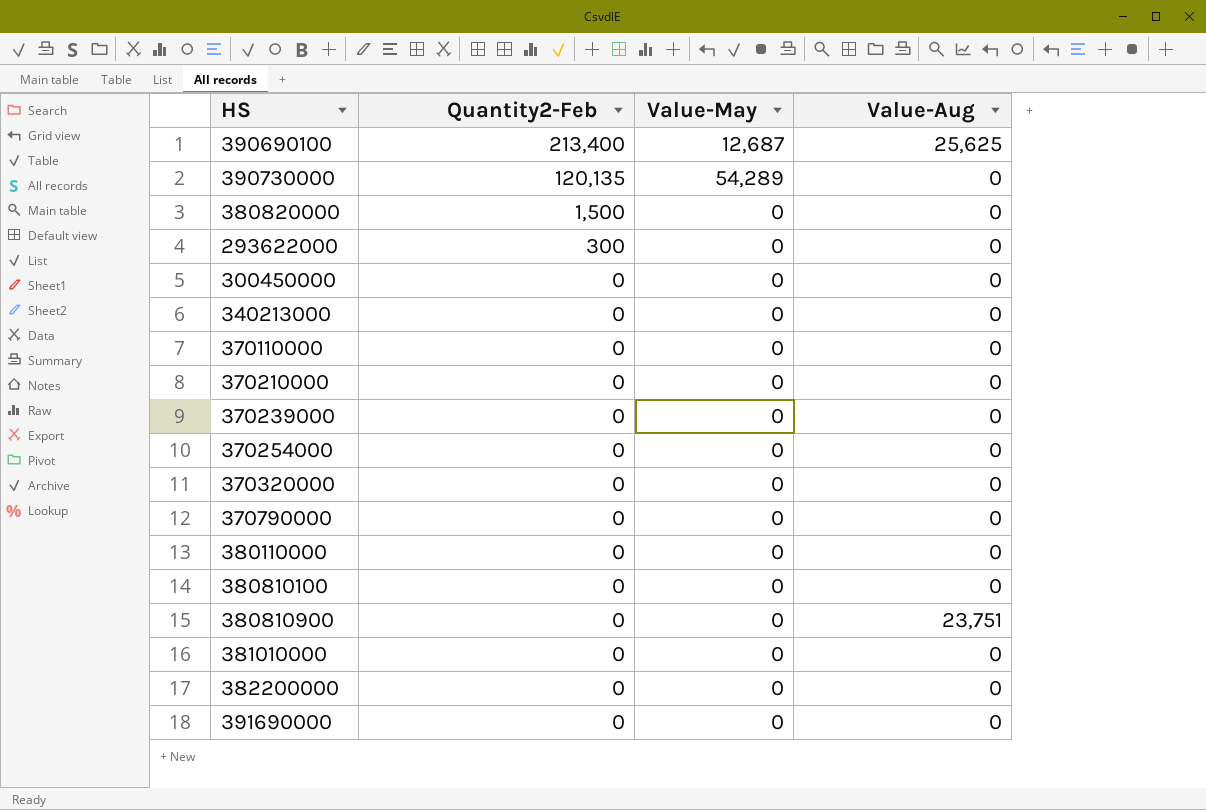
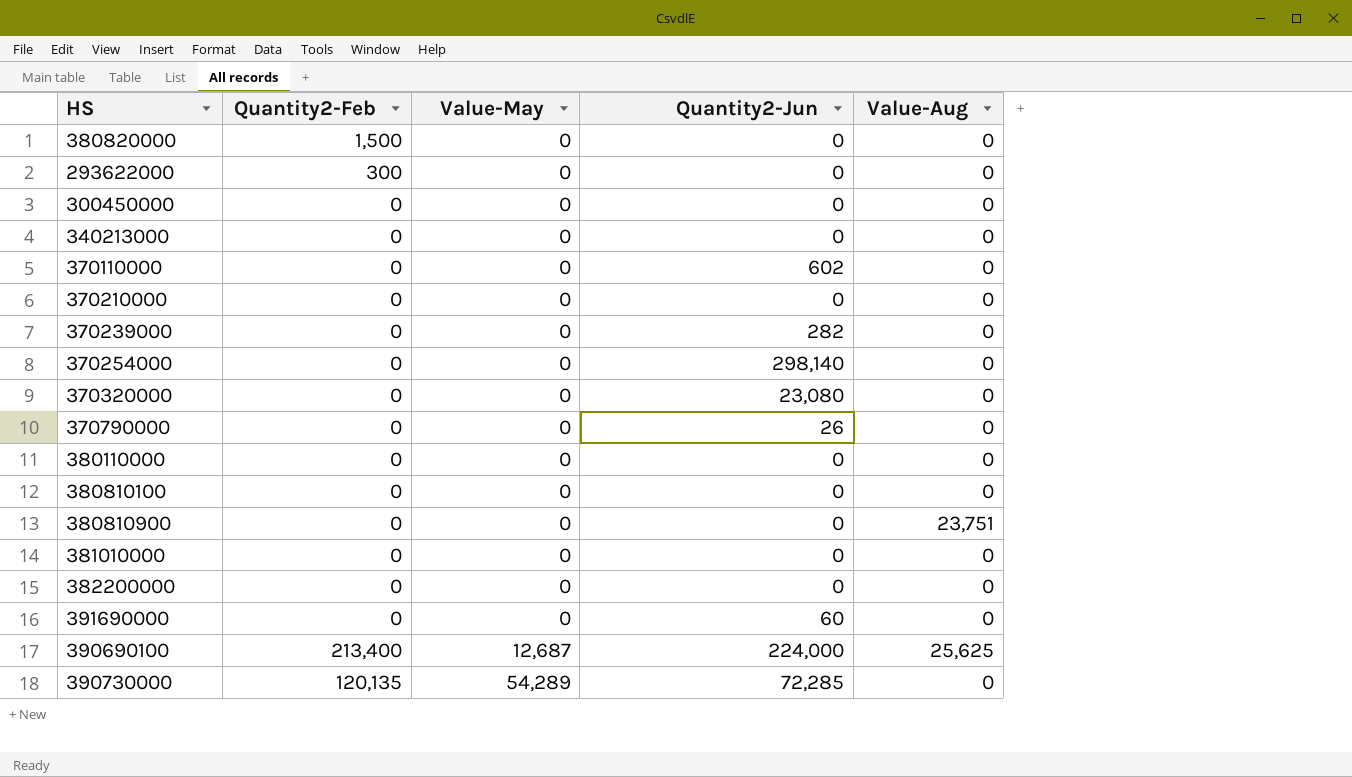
row order: Quantity2-Feb descending -> Value-May ascending
column Quantity2-Jun | position: none -> 4

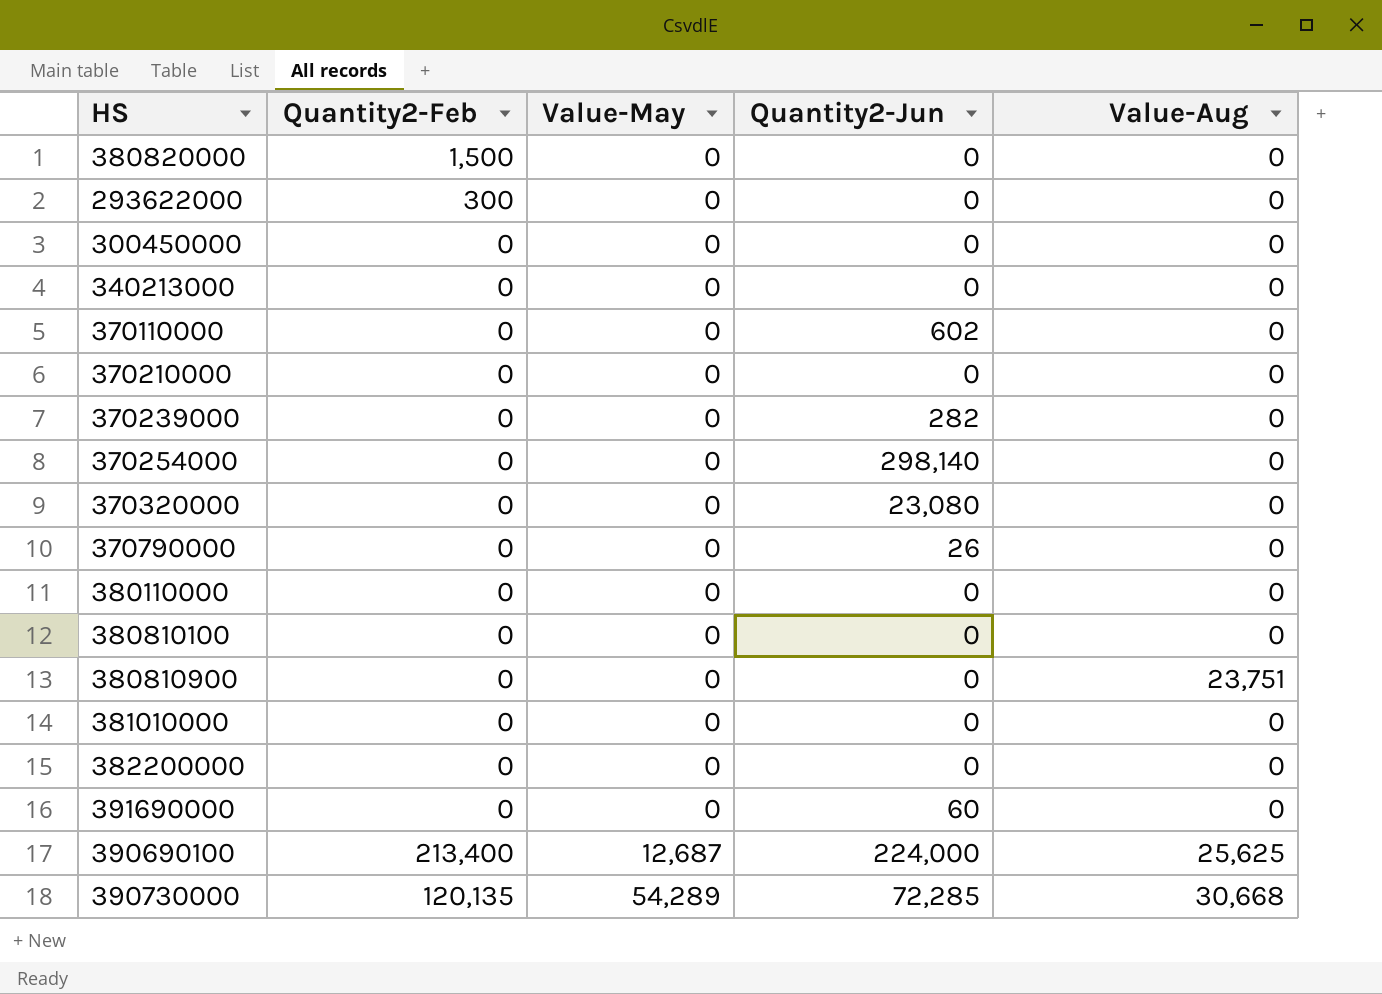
390730000 | Value-Aug: 0 -> 30,668

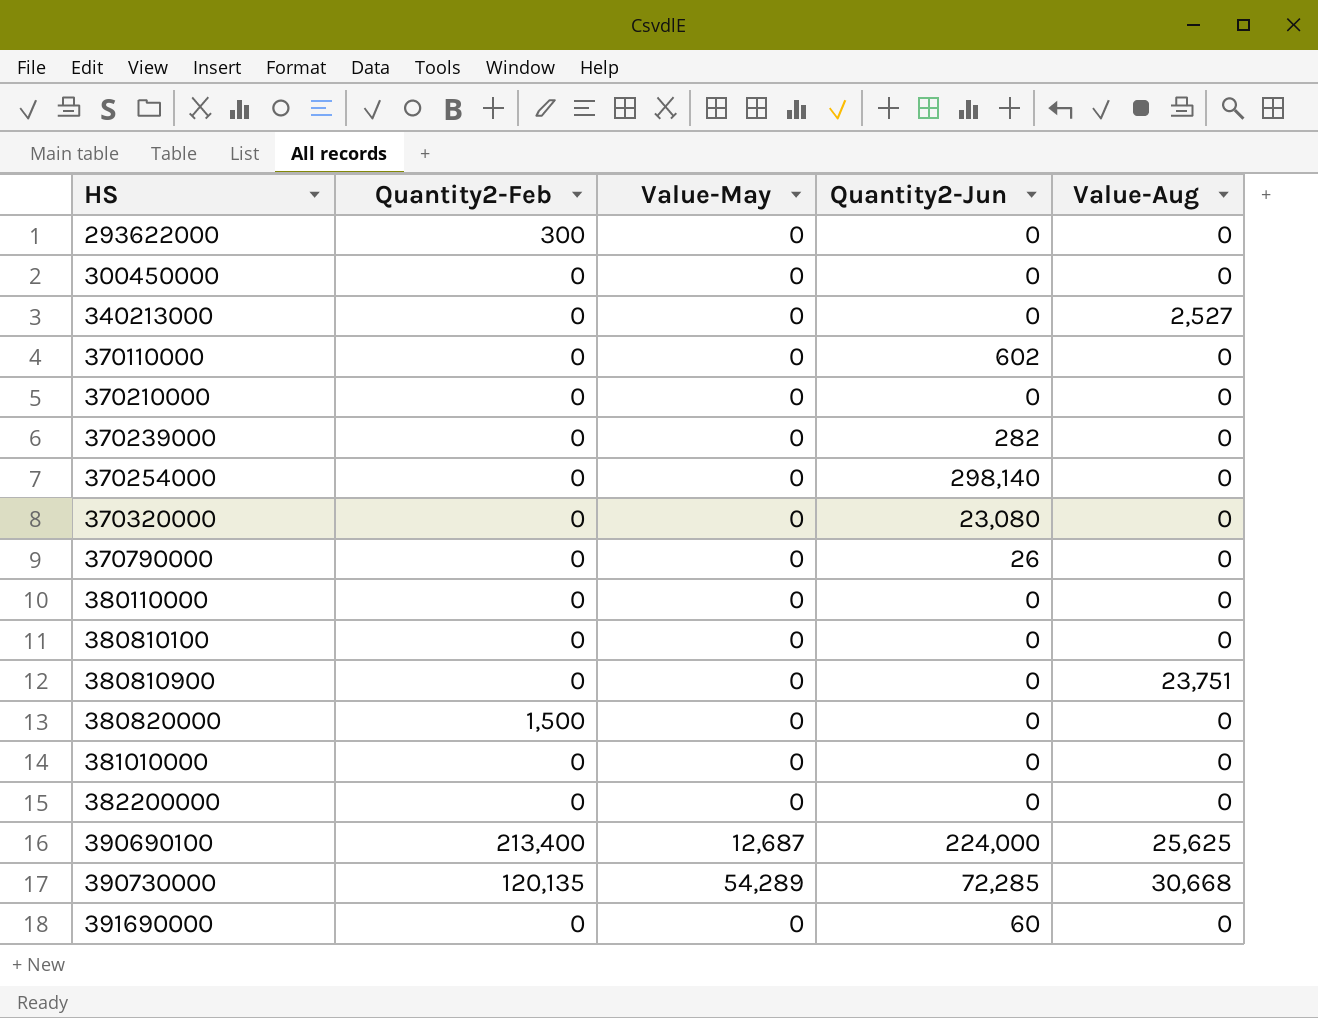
row order: Value-May ascending -> HS ascending
340213000 | Value-Aug: 0 -> 2,527

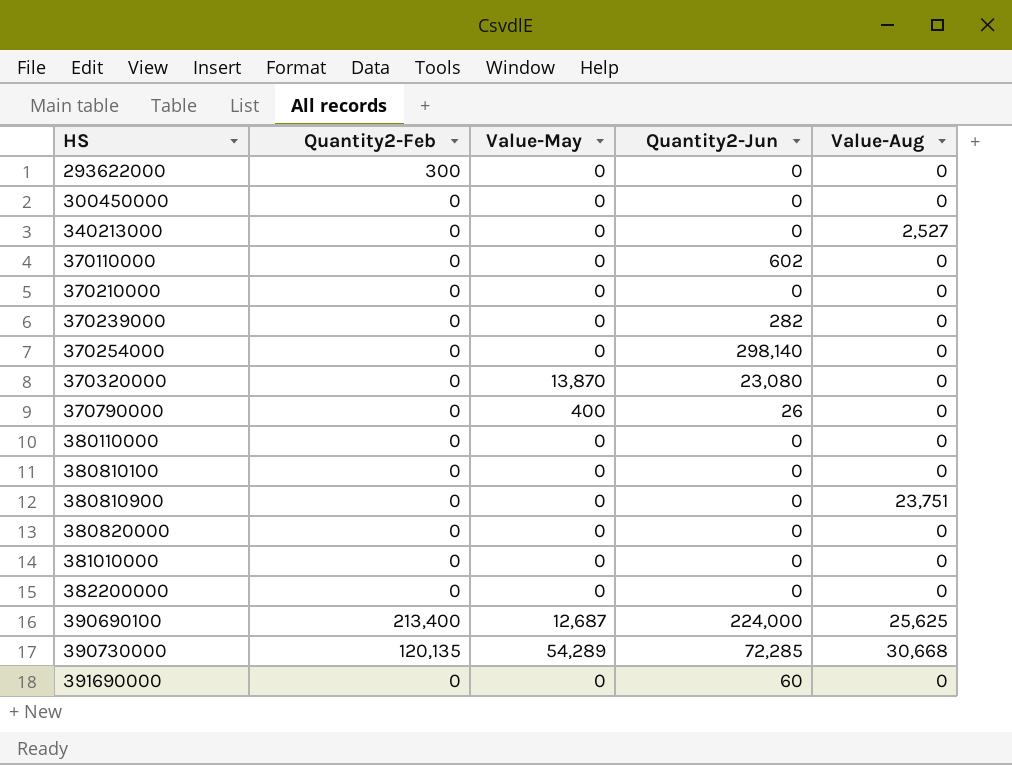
370320000 | Value-May: 0 -> 13,870
370790000 | Value-May: 0 -> 400
380820000 | Quantity2-Feb: 1,500 -> 0

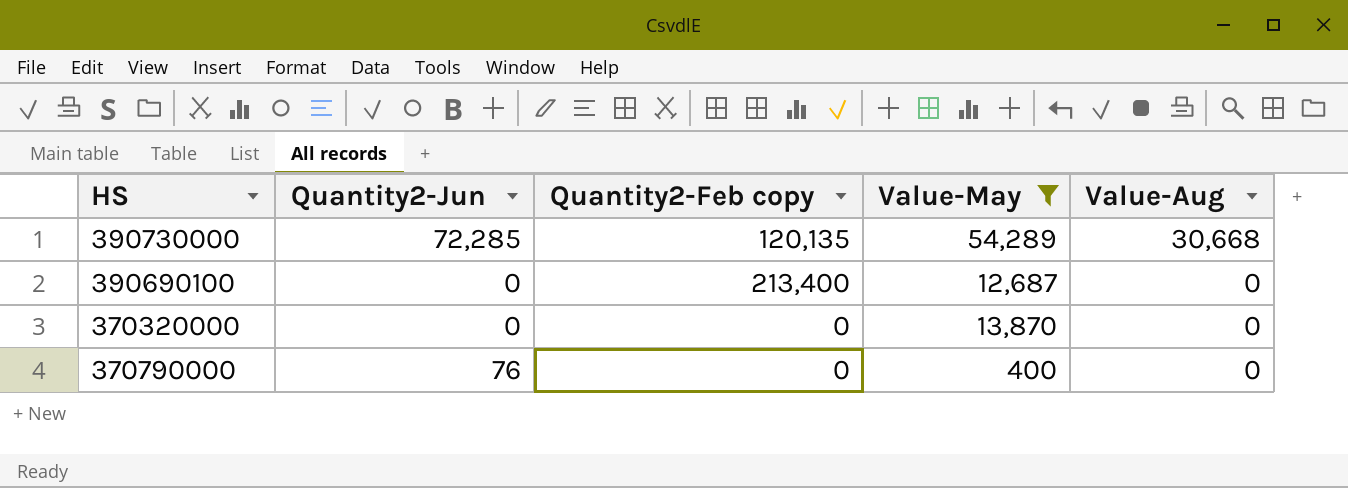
filter: none -> Value-May != 0
row order: HS ascending -> Value-Aug descending
column Quantity2-Jun | position: 4 -> 2
column name: Quantity2-Feb -> Quantity2-Feb copy
390690100 | Quantity2-Jun: 224,000 -> 0
390690100 | Value-Aug: 25,625 -> 0
370320000 | Quantity2-Jun: 23,080 -> 0
370790000 | Quantity2-Jun: 26 -> 76

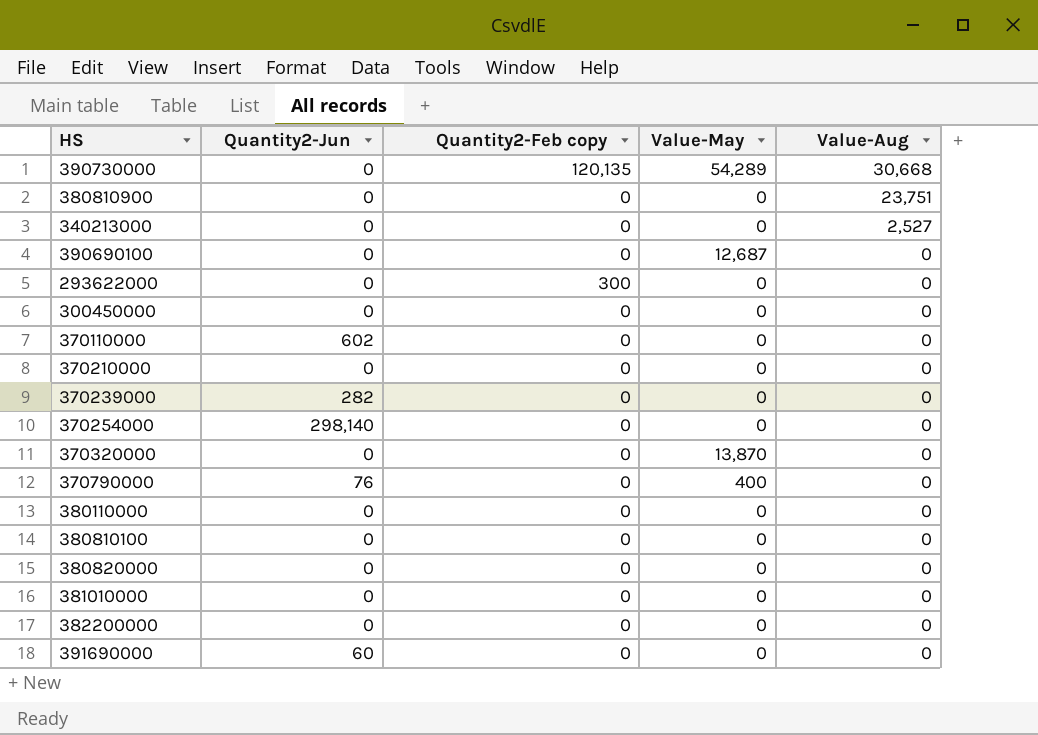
filter: Value-May != 0 -> none
390730000 | Quantity2-Jun: 72,285 -> 0
390690100 | Quantity2-Feb copy: 213,400 -> 0

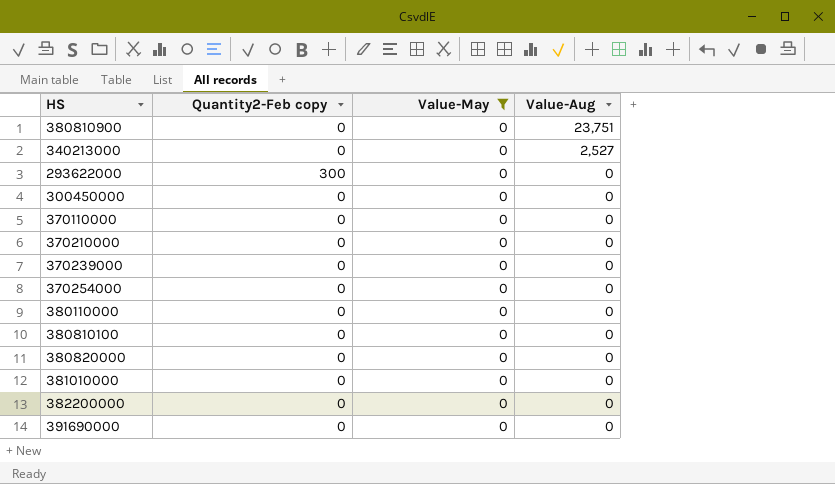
filter: none -> Value-May = 0
column Quantity2-Jun | position: 2 -> none

